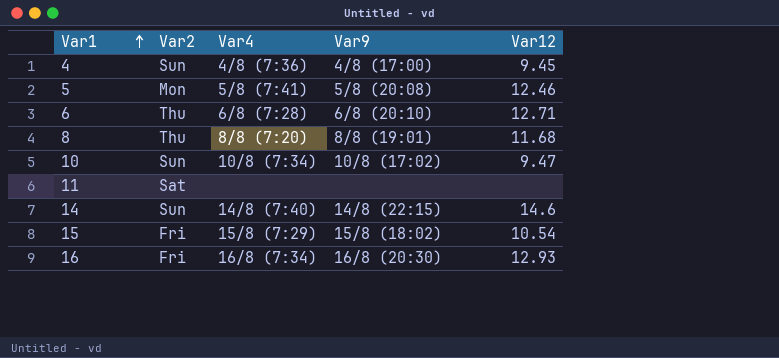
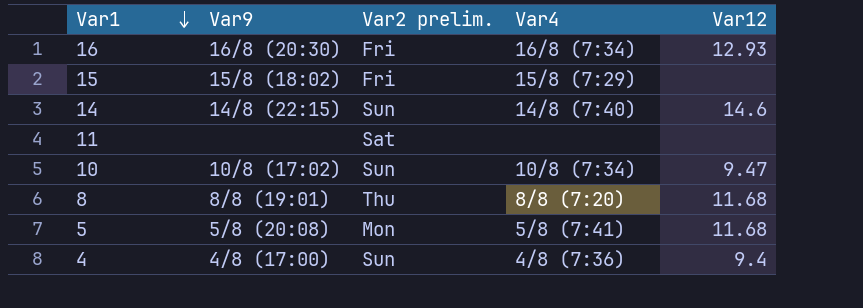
row order: Var1 ascending -> Var1 descending
column Var9 | position: 4 -> 2
column name: Var2 -> Var2 prelim.
row 6: Thu | 6/8 (7:28) | 6/8 (20:10) | 12.71 -> none
15 | Var12: 10.54 -> none
5 | Var12: 12.46 -> 11.68
4 | Var12: 9.45 -> 9.4

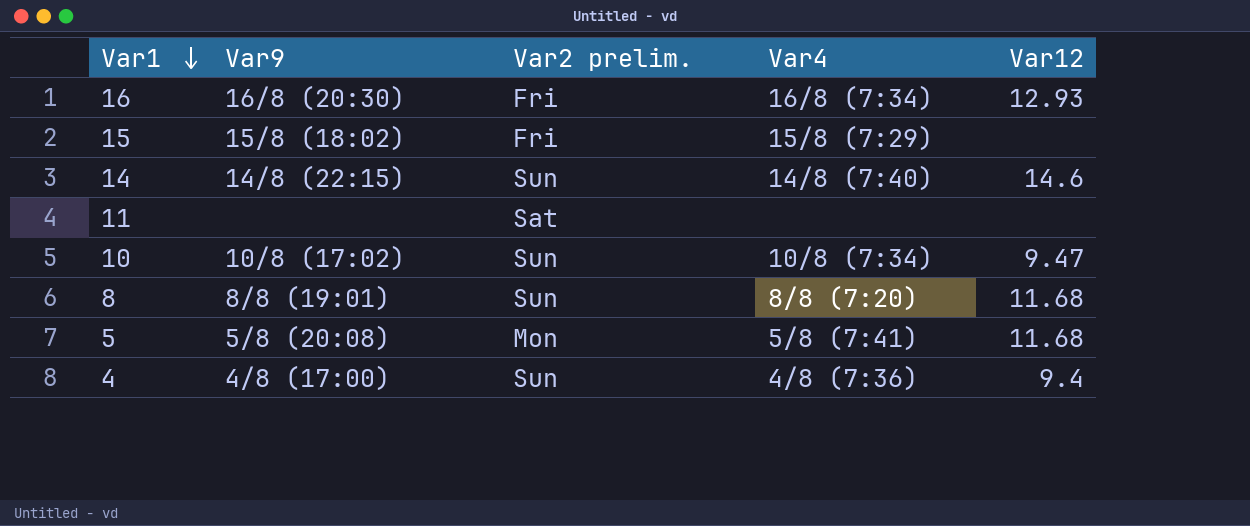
8 | Var2 prelim.: Thu -> Sun

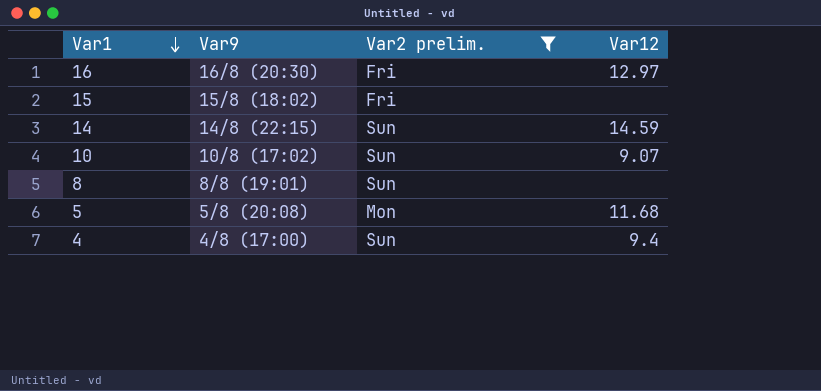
filter: none -> Var2 prelim. != Sat
column Var4 | position: 4 -> none
16 | Var12: 12.93 -> 12.97
14 | Var12: 14.6 -> 14.59
10 | Var12: 9.47 -> 9.07
8 | Var12: 11.68 -> none

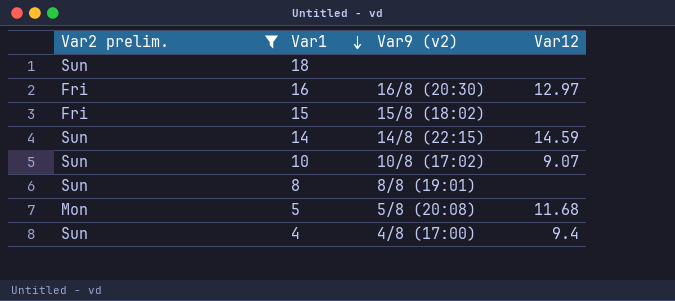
column Var2 prelim. | position: 3 -> 1
column name: Var9 -> Var9 (v2)
row 18: none -> Sun | none | none

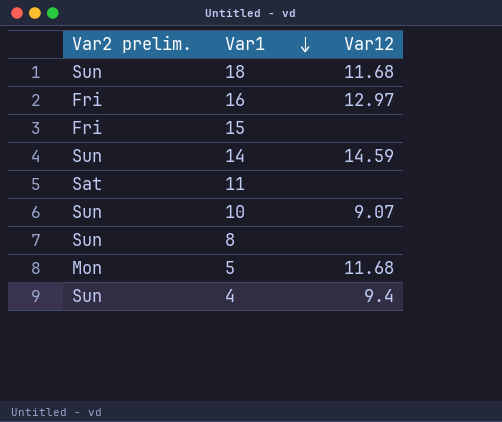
filter: Var2 prelim. != Sat -> none
column Var9 (v2) | position: 3 -> none
18 | Var12: none -> 11.68

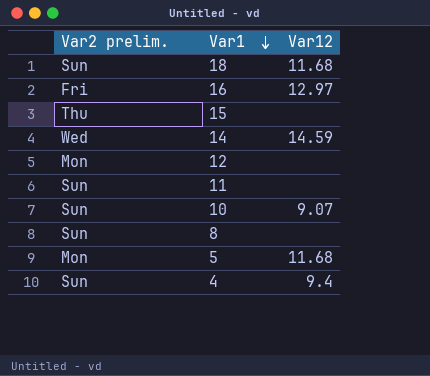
15 | Var2 prelim.: Fri -> Thu
14 | Var2 prelim.: Sun -> Wed
row 12: none -> Mon | none
11 | Var2 prelim.: Sat -> Sun

